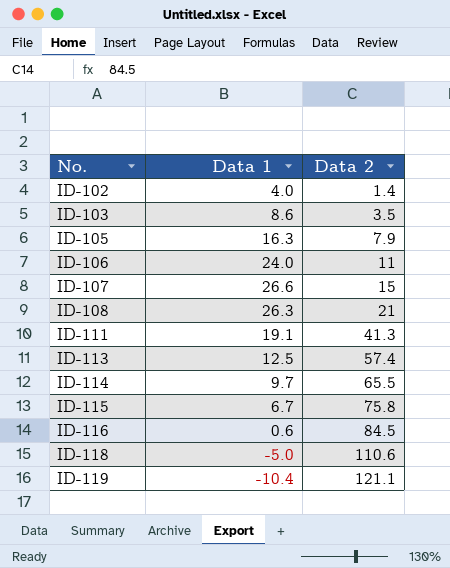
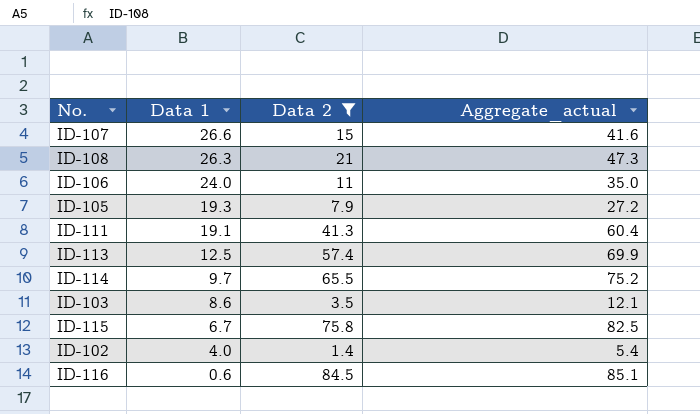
filter: none -> Data 2 <= 84.5
row order: No. ascending -> Data 1 descending
column Aggregate_actual | formula: none -> [Data 1] + [Data 2]
ID-105 | Data 1: 16.3 -> 19.3

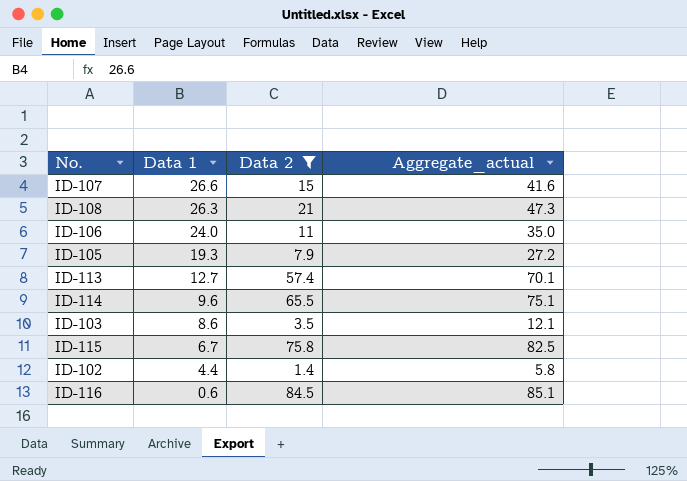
row ID-111: 19.1 | 41.3 | 60.4 -> none
ID-113 | Data 1: 12.5 -> 12.7
ID-113 | Aggregate_actual: 69.9 -> 70.1
ID-114 | Data 1: 9.7 -> 9.6
ID-114 | Aggregate_actual: 75.2 -> 75.1
ID-102 | Data 1: 4.0 -> 4.4
ID-102 | Aggregate_actual: 5.4 -> 5.8

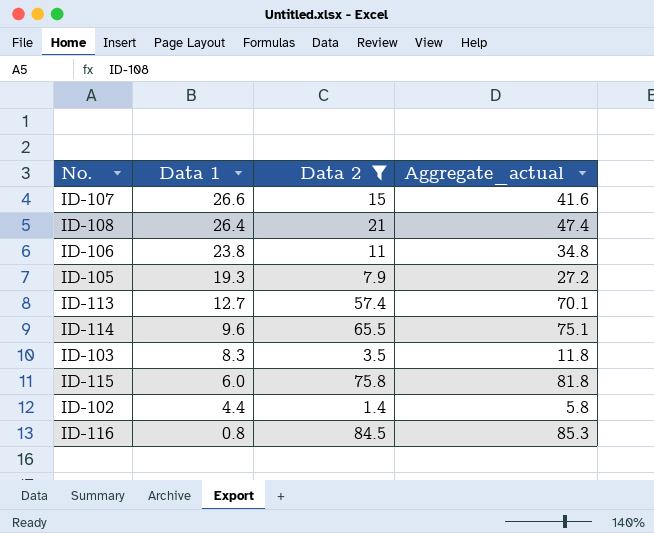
ID-108 | Data 1: 26.3 -> 26.4
ID-108 | Aggregate_actual: 47.3 -> 47.4
ID-106 | Data 1: 24.0 -> 23.8
ID-106 | Aggregate_actual: 35.0 -> 34.8
ID-103 | Data 1: 8.6 -> 8.3
ID-103 | Aggregate_actual: 12.1 -> 11.8
ID-115 | Data 1: 6.7 -> 6.0
ID-115 | Aggregate_actual: 82.5 -> 81.8
ID-116 | Data 1: 0.6 -> 0.8
ID-116 | Aggregate_actual: 85.1 -> 85.3

